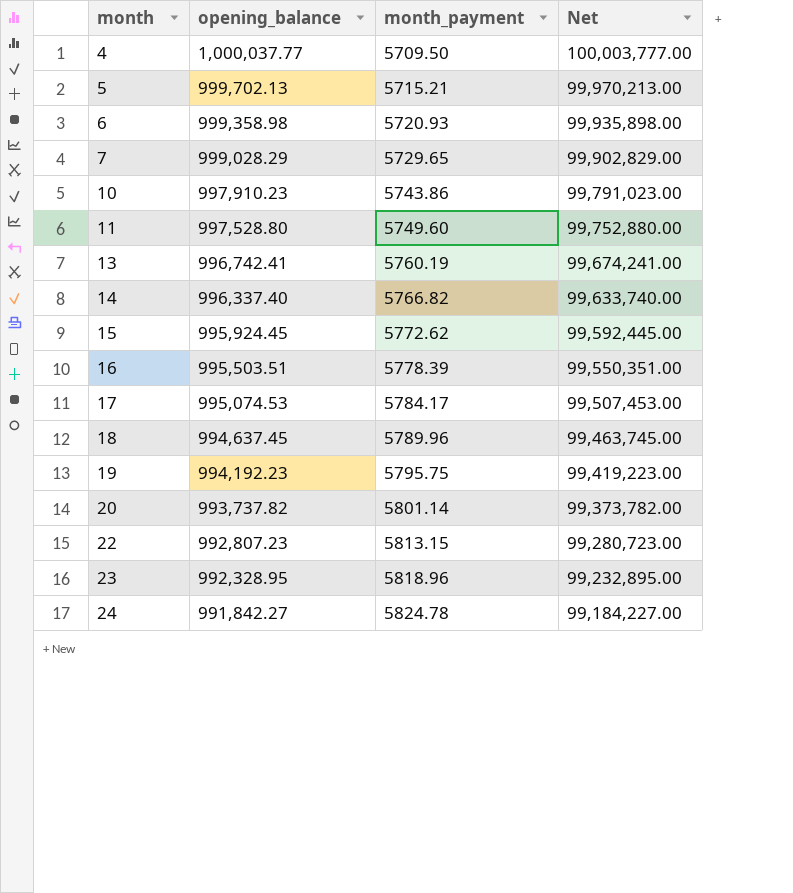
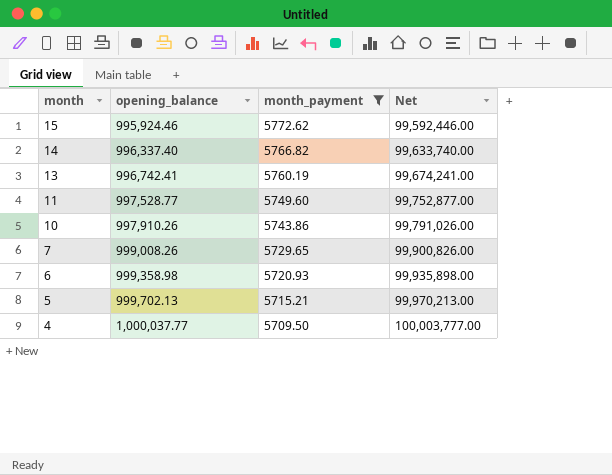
filter: none -> month_payment <= 5772.62
row order: month ascending -> month descending
15 | opening_balance: 995,924.45 -> 995,924.46
15 | Net: 99,592,445.00 -> 99,592,446.00
11 | opening_balance: 997,528.80 -> 997,528.77
11 | Net: 99,752,880.00 -> 99,752,877.00
10 | opening_balance: 997,910.23 -> 997,910.26
10 | Net: 99,791,023.00 -> 99,791,026.00
7 | opening_balance: 999,028.29 -> 999,008.26
7 | Net: 99,902,829.00 -> 99,900,826.00

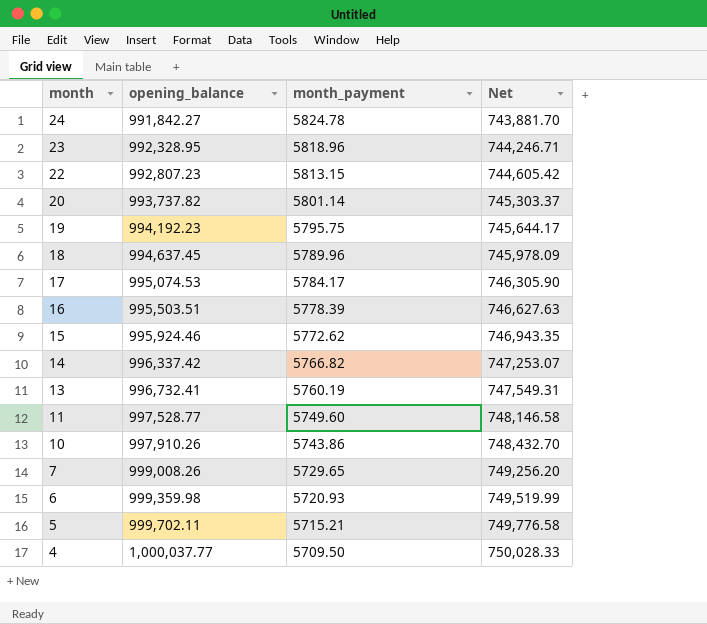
filter: month_payment <= 5772.62 -> none
column Net | formula: [opening_balance] * 100 -> [opening_balance] * 0.75
14 | opening_balance: 996,337.40 -> 996,337.42
13 | opening_balance: 996,742.41 -> 996,732.41
6 | opening_balance: 999,358.98 -> 999,359.98
5 | opening_balance: 999,702.13 -> 999,702.11

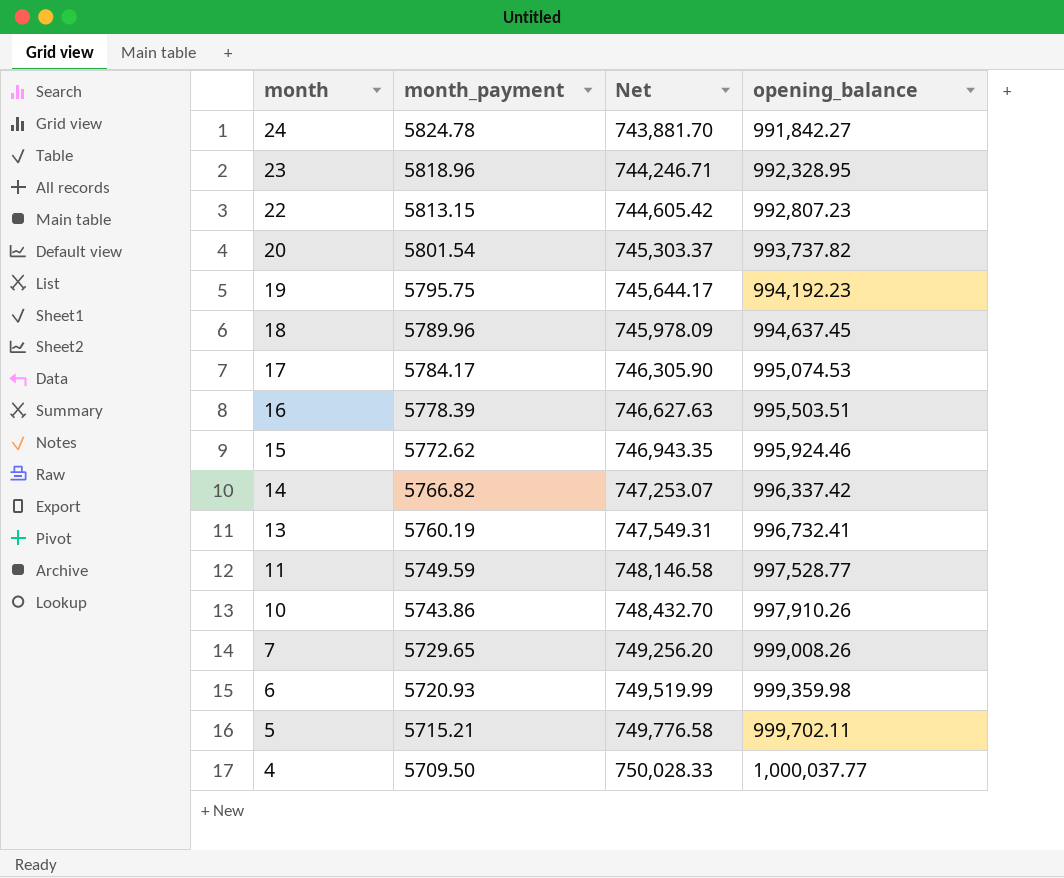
column opening_balance | position: 2 -> 4
20 | month_payment: 5801.14 -> 5801.54
11 | month_payment: 5749.60 -> 5749.59

